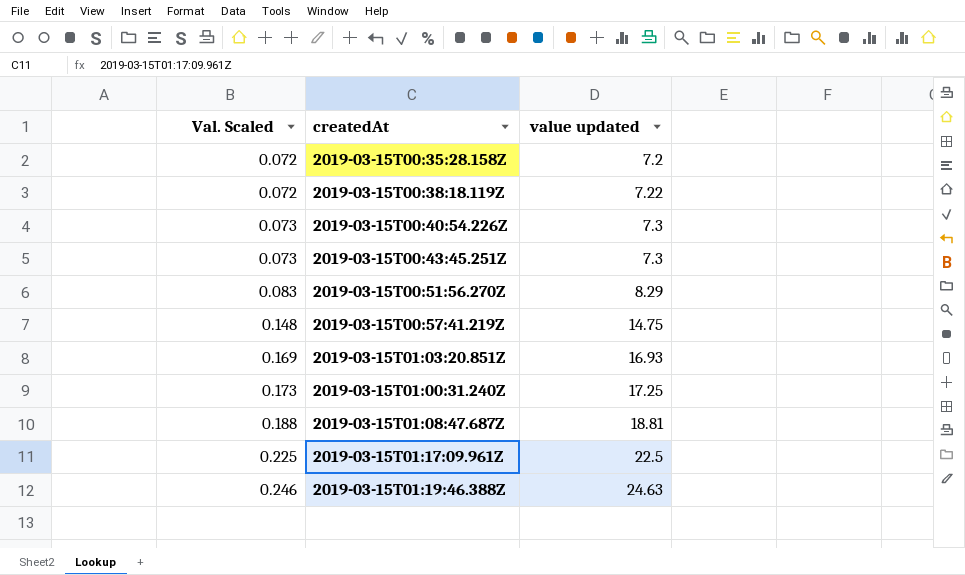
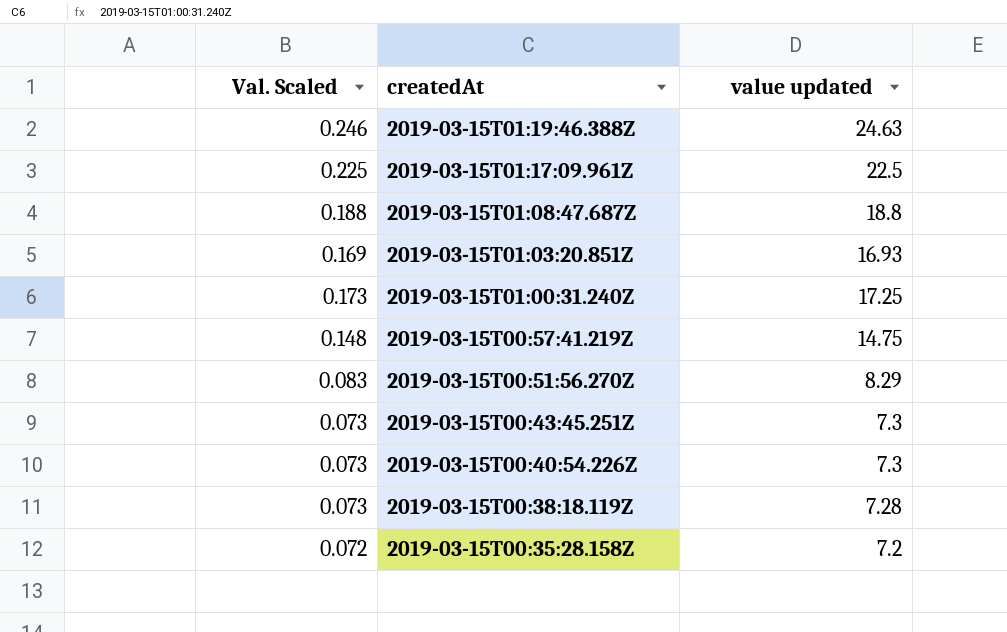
row order: Val. Scaled ascending -> createdAt descending
2019-03-15T01:08:47.687Z | value updated: 18.81 -> 18.8
2019-03-15T00:38:18.119Z | Val. Scaled: 0.072 -> 0.073
2019-03-15T00:38:18.119Z | value updated: 7.22 -> 7.28

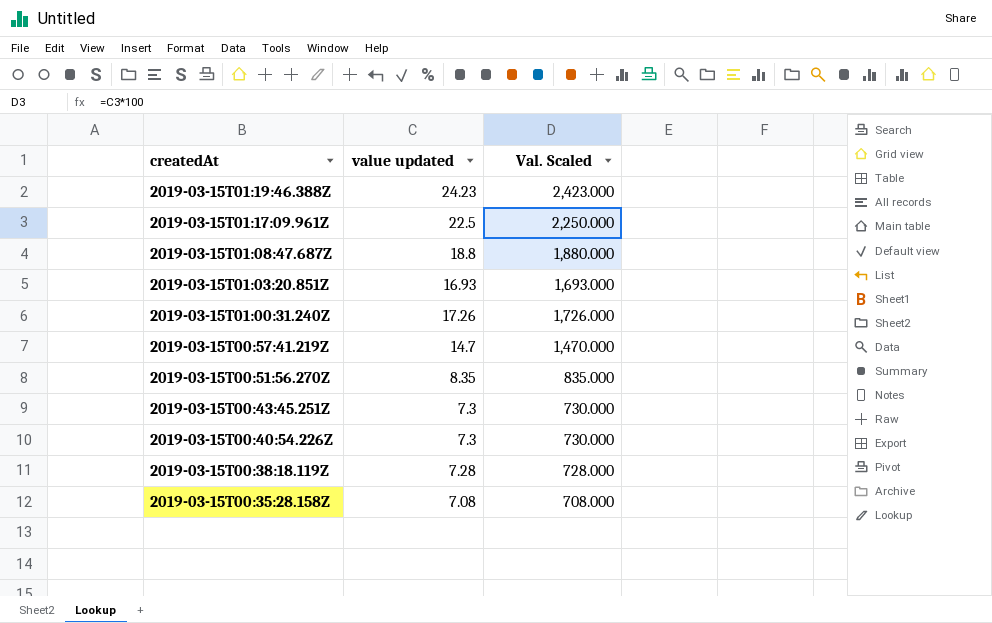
column Val. Scaled | formula: [value updated] * 0.01 -> [value updated] * 100
column Val. Scaled | position: 1 -> 3
2019-03-15T01:19:46.388Z | value updated: 24.63 -> 24.23
2019-03-15T01:00:31.240Z | value updated: 17.25 -> 17.26
2019-03-15T00:57:41.219Z | value updated: 14.75 -> 14.7
2019-03-15T00:51:56.270Z | value updated: 8.29 -> 8.35
2019-03-15T00:35:28.158Z | value updated: 7.2 -> 7.08

